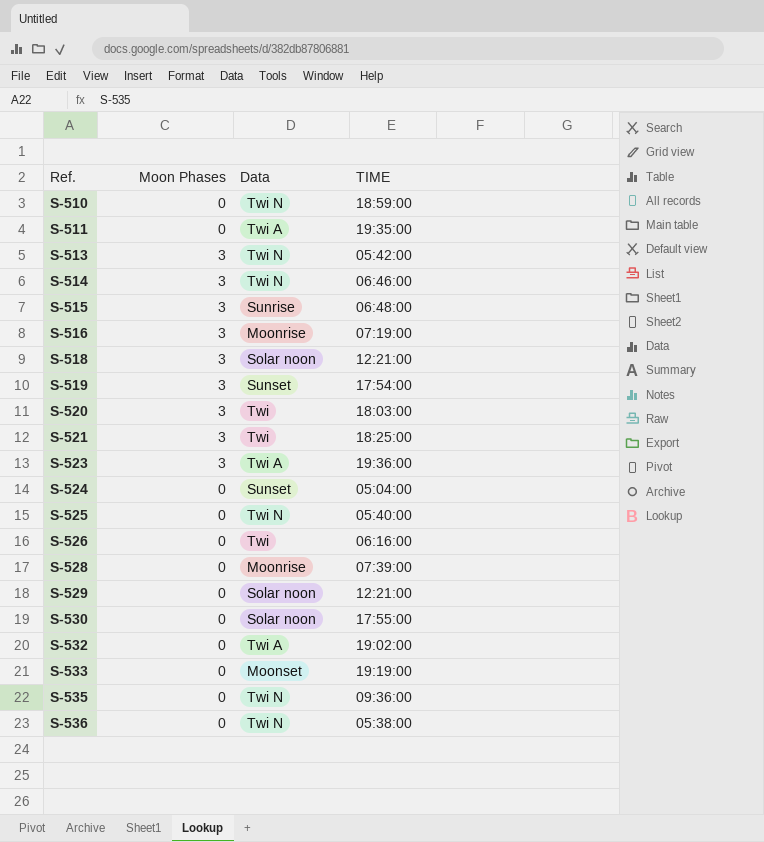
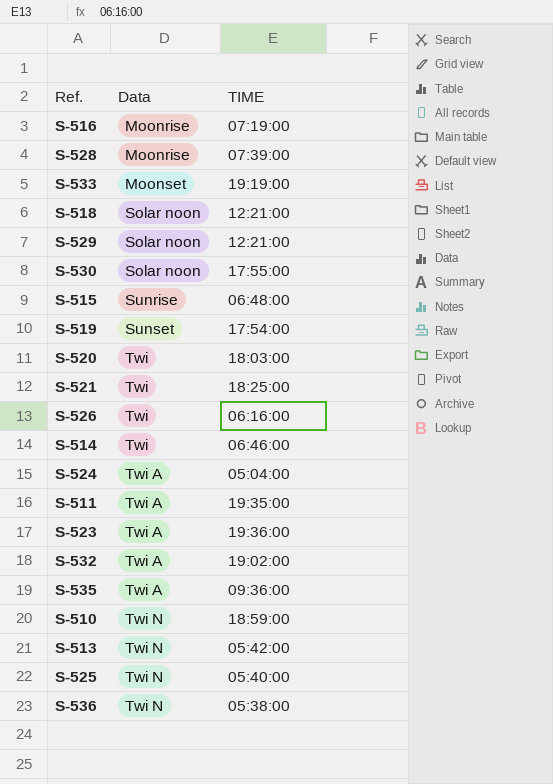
row order: Ref. ascending -> Data ascending
column Moon Phases | position: 2 -> none
S-514 | Data: Twi N -> Twi
S-524 | Data: Sunset -> Twi A
S-535 | Data: Twi N -> Twi A

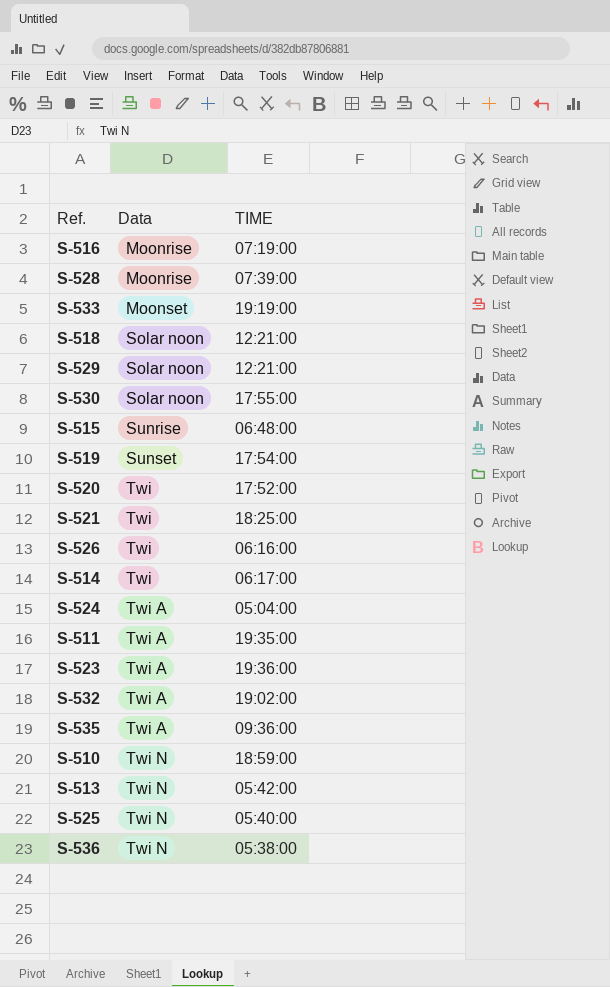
S-520 | TIME: 18:03:00 -> 17:52:00
S-514 | TIME: 06:46:00 -> 06:17:00

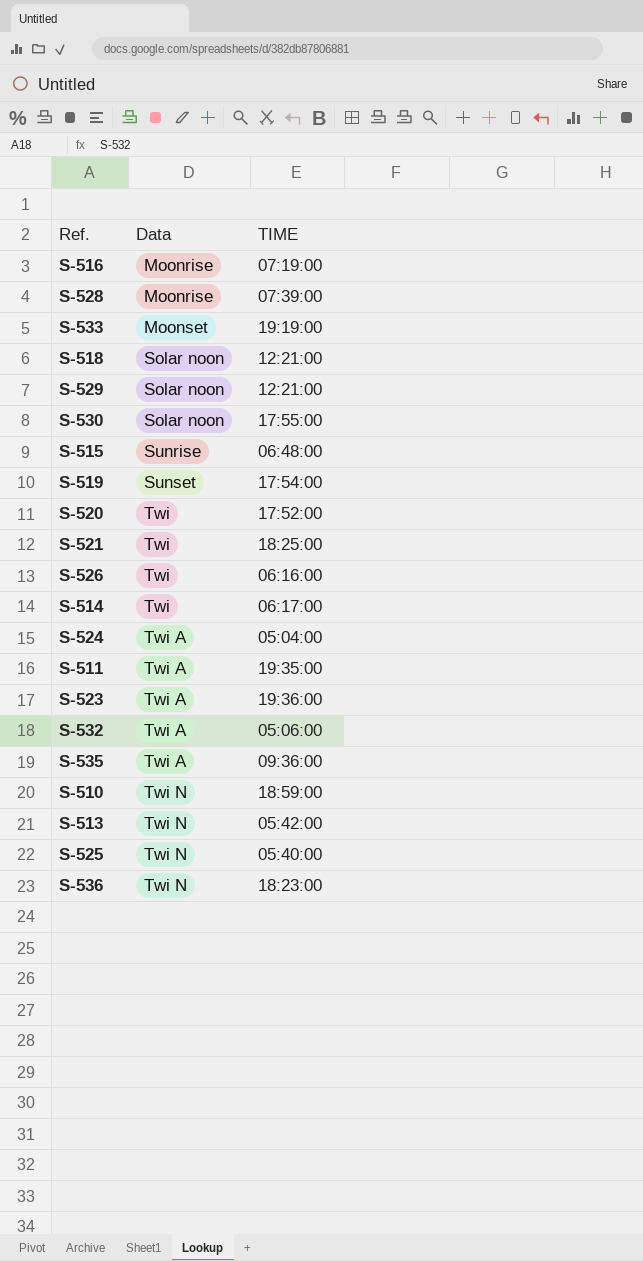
S-532 | TIME: 19:02:00 -> 05:06:00
S-536 | TIME: 05:38:00 -> 18:23:00

